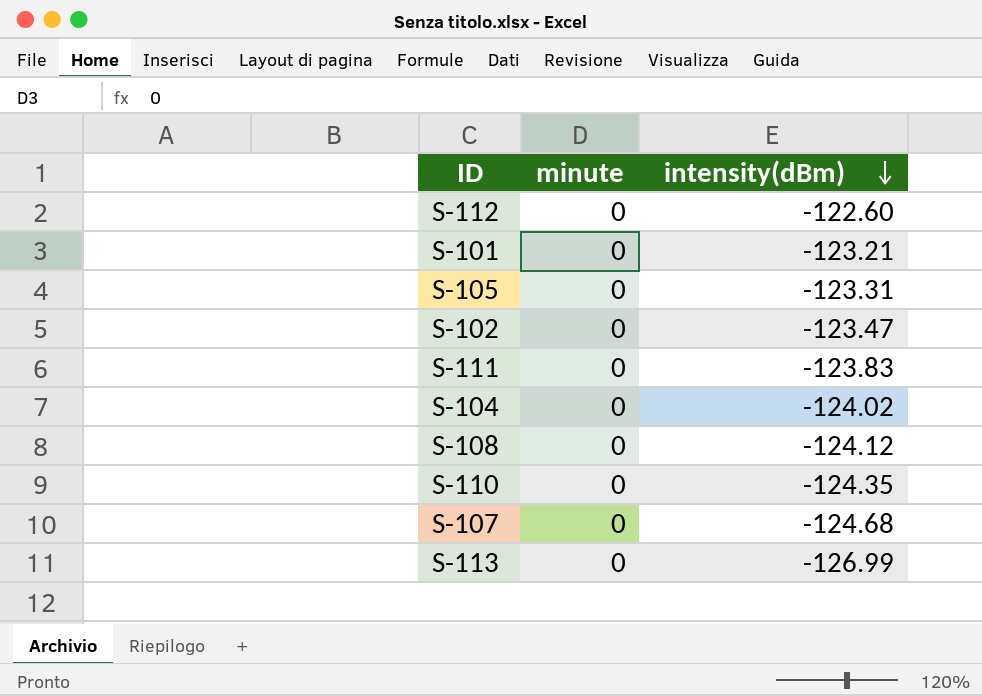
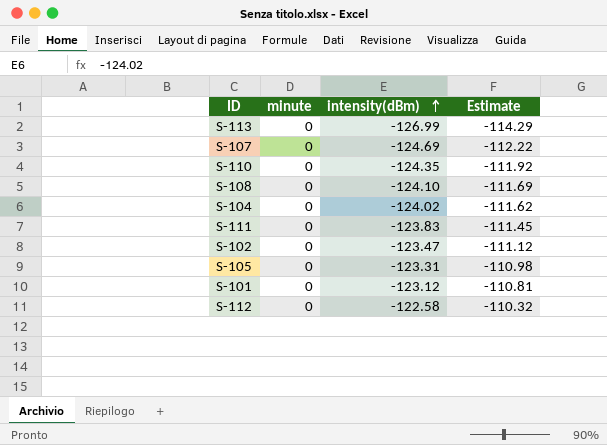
row order: intensity(dBm) descending -> intensity(dBm) ascending
column Estimate | formula: none -> [intensity(dBm)] * 0.9
S-107 | intensity(dBm): -124.68 -> -124.69
S-108 | intensity(dBm): -124.12 -> -124.10
S-101 | intensity(dBm): -123.21 -> -123.12
S-112 | intensity(dBm): -122.60 -> -122.58

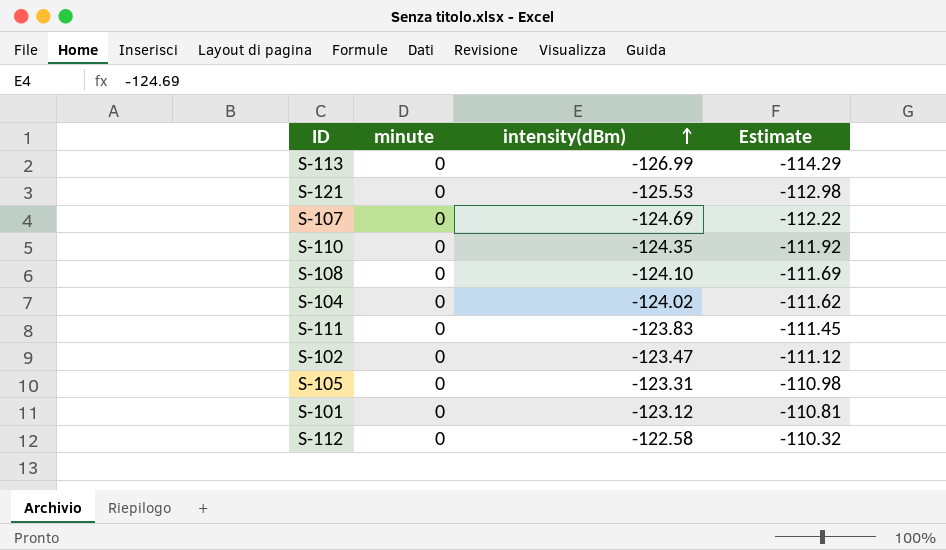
row S-121: none -> 0 | -125.53 | -112.98

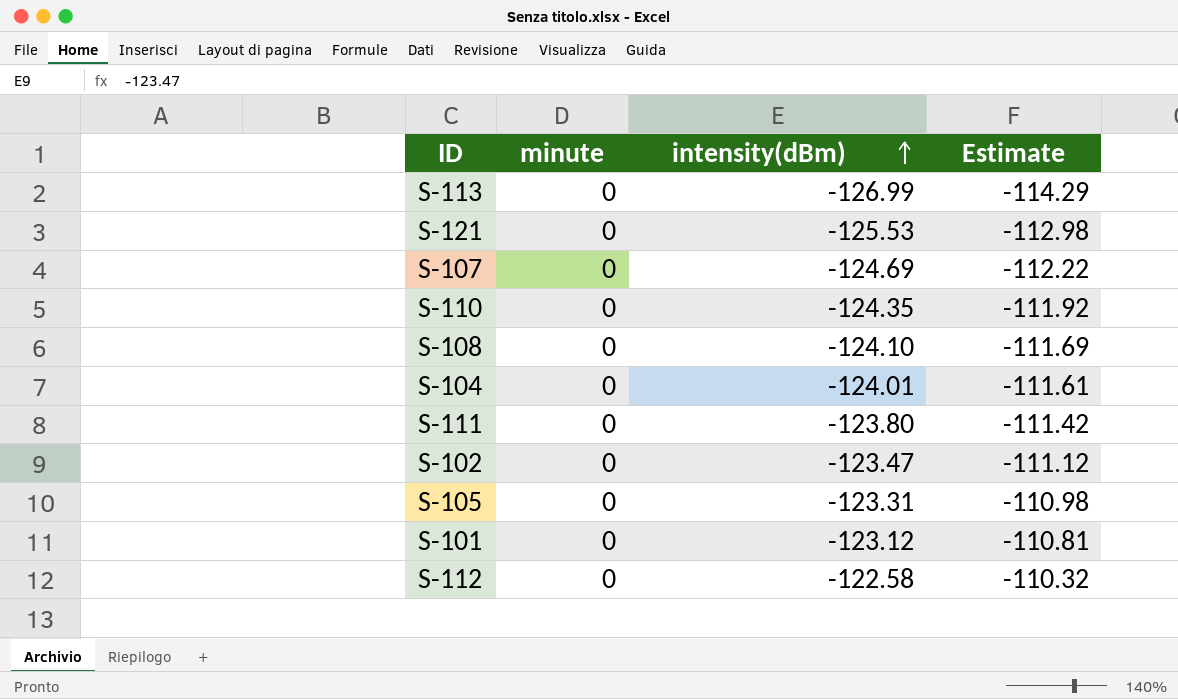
S-104 | intensity(dBm): -124.02 -> -124.01
S-104 | Estimate: -111.62 -> -111.61
S-111 | intensity(dBm): -123.83 -> -123.80
S-111 | Estimate: -111.45 -> -111.42

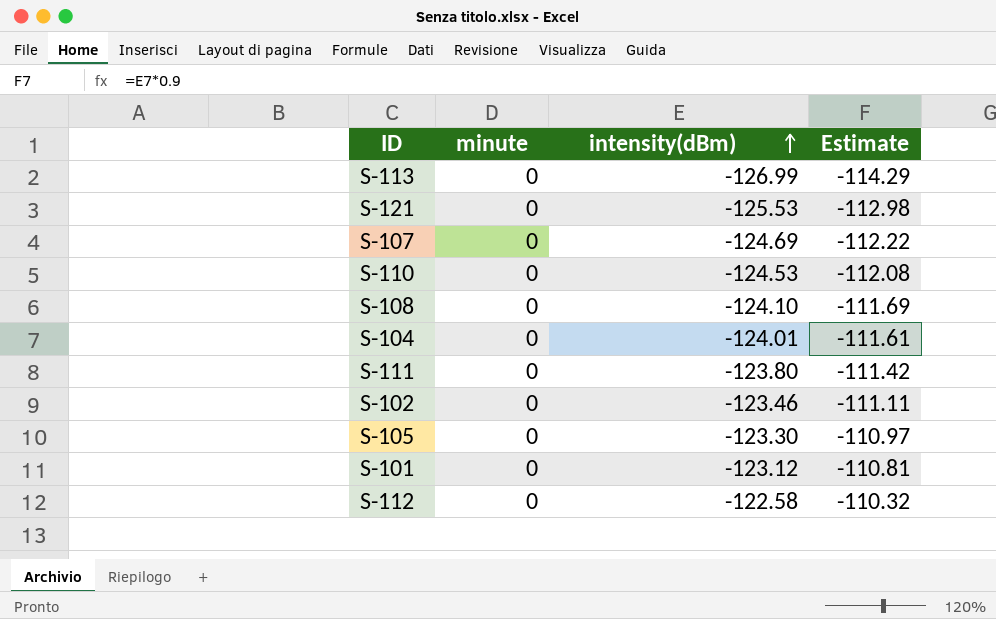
S-110 | intensity(dBm): -124.35 -> -124.53
S-110 | Estimate: -111.92 -> -112.08
S-102 | intensity(dBm): -123.47 -> -123.46
S-102 | Estimate: -111.12 -> -111.11
S-105 | intensity(dBm): -123.31 -> -123.30
S-105 | Estimate: -110.98 -> -110.97

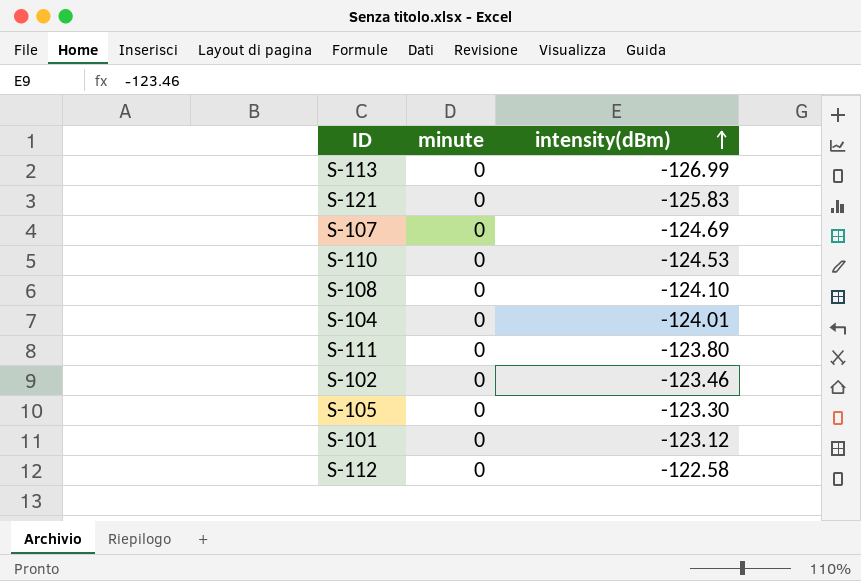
column Estimate | formula: [intensity(dBm)] * 0.9 -> none
S-121 | intensity(dBm): -125.53 -> -125.83

